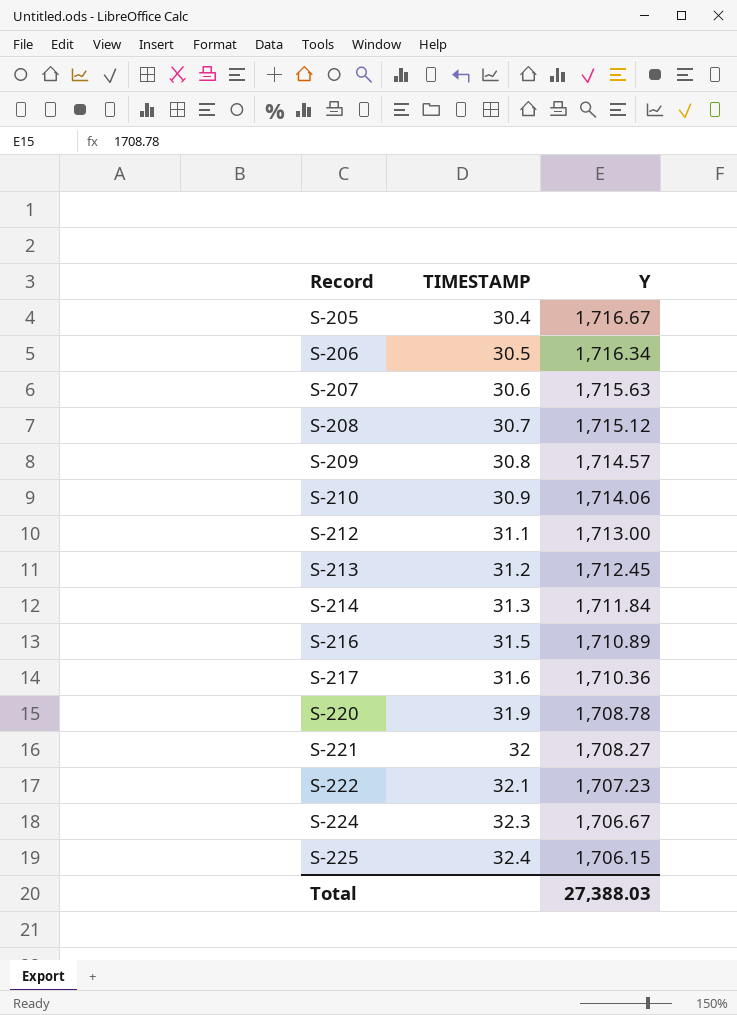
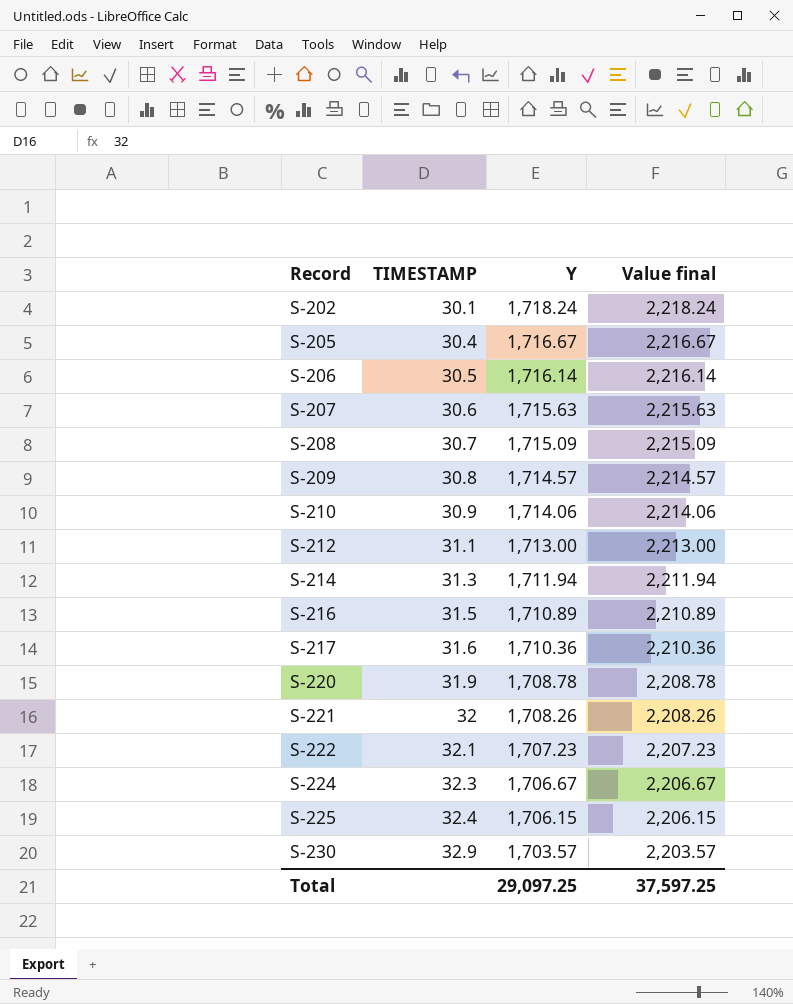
column Value final | formula: none -> [Y] + 500
row S-213: 31.2 | 1,712.45 -> none
row S-202: none -> 30.1 | 1,718.24 | 2,218.24
S-206 | Y: 1,716.34 -> 1,716.14
S-208 | Y: 1,715.12 -> 1,715.09
S-214 | Y: 1,711.84 -> 1,711.94
S-221 | Y: 1,708.27 -> 1,708.26
row S-230: none -> 32.9 | 1,703.57 | 2,203.57
Total | Y: 27,388.03 -> 29,097.25

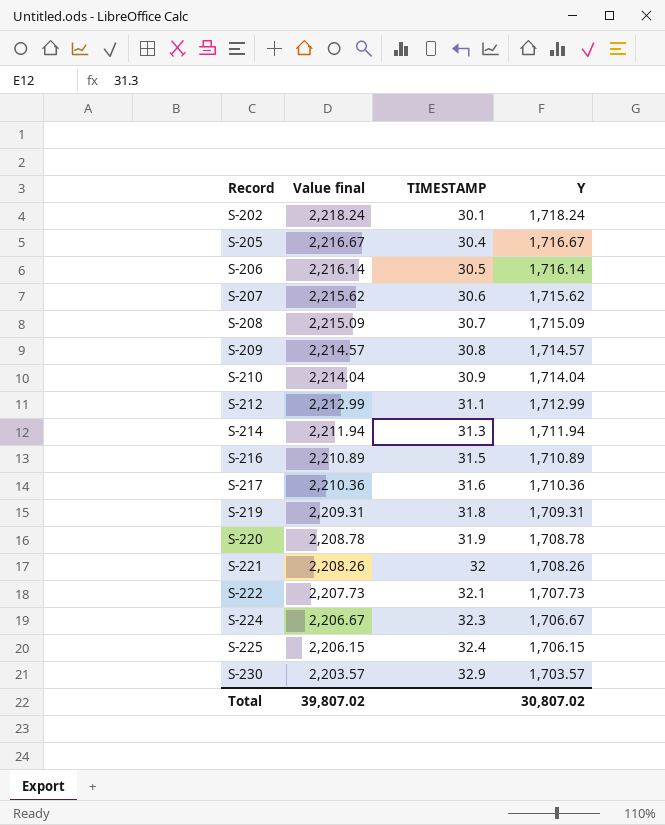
column Value final | position: 4 -> 2
S-207 | Value final: 2,215.63 -> 2,215.62
S-207 | Y: 1,715.63 -> 1,715.62
S-210 | Value final: 2,214.06 -> 2,214.04
S-210 | Y: 1,714.06 -> 1,714.04
S-212 | Value final: 2,213.00 -> 2,212.99
S-212 | Y: 1,713.00 -> 1,712.99
row S-219: none -> 2,209.31 | 31.8 | 1,709.31
S-222 | Value final: 2,207.23 -> 2,207.73
S-222 | Y: 1,707.23 -> 1,707.73
Total | Value final: 37,597.25 -> 39,807.02
Total | Y: 29,097.25 -> 30,807.02

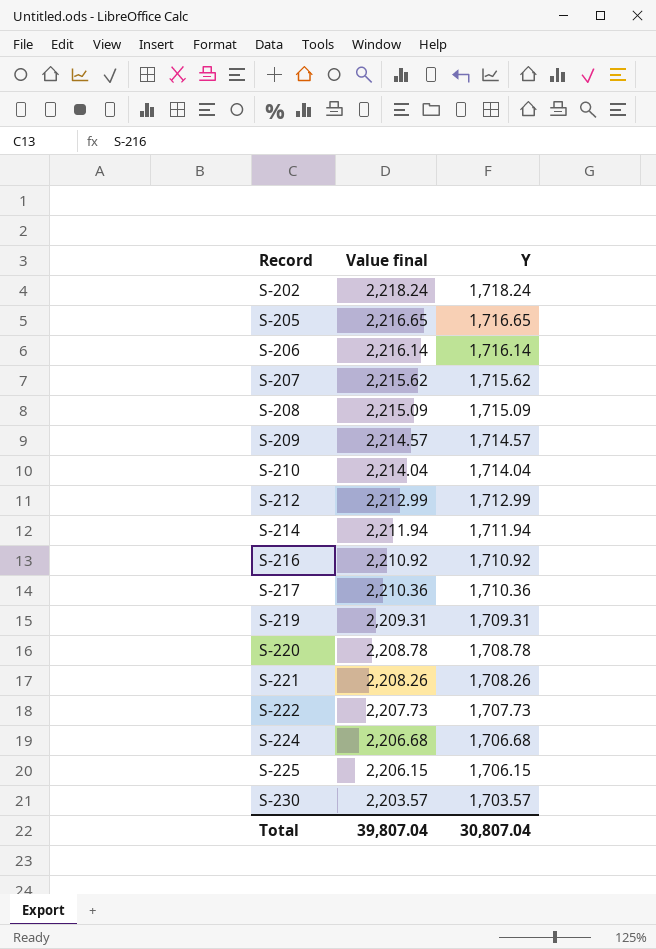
column TIMESTAMP | position: 3 -> none
S-205 | Value final: 2,216.67 -> 2,216.65
S-205 | Y: 1,716.67 -> 1,716.65
S-216 | Value final: 2,210.89 -> 2,210.92
S-216 | Y: 1,710.89 -> 1,710.92
S-224 | Value final: 2,206.67 -> 2,206.68
S-224 | Y: 1,706.67 -> 1,706.68
Total | Value final: 39,807.02 -> 39,807.04
Total | Y: 30,807.02 -> 30,807.04

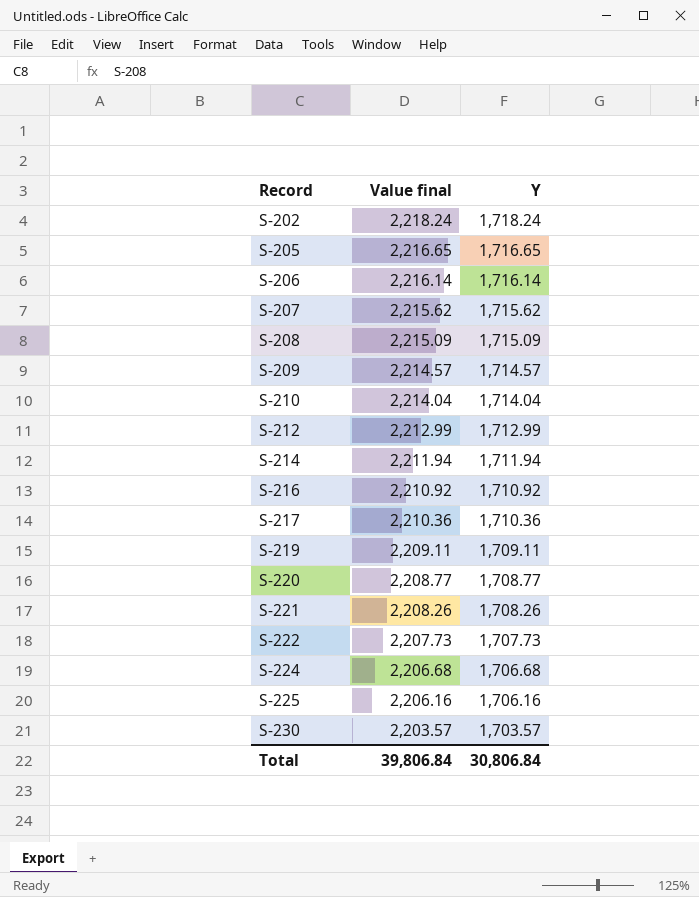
S-219 | Value final: 2,209.31 -> 2,209.11
S-219 | Y: 1,709.31 -> 1,709.11
S-220 | Value final: 2,208.78 -> 2,208.77
S-220 | Y: 1,708.78 -> 1,708.77
S-225 | Value final: 2,206.15 -> 2,206.16
S-225 | Y: 1,706.15 -> 1,706.16
Total | Value final: 39,807.04 -> 39,806.84
Total | Y: 30,807.04 -> 30,806.84

